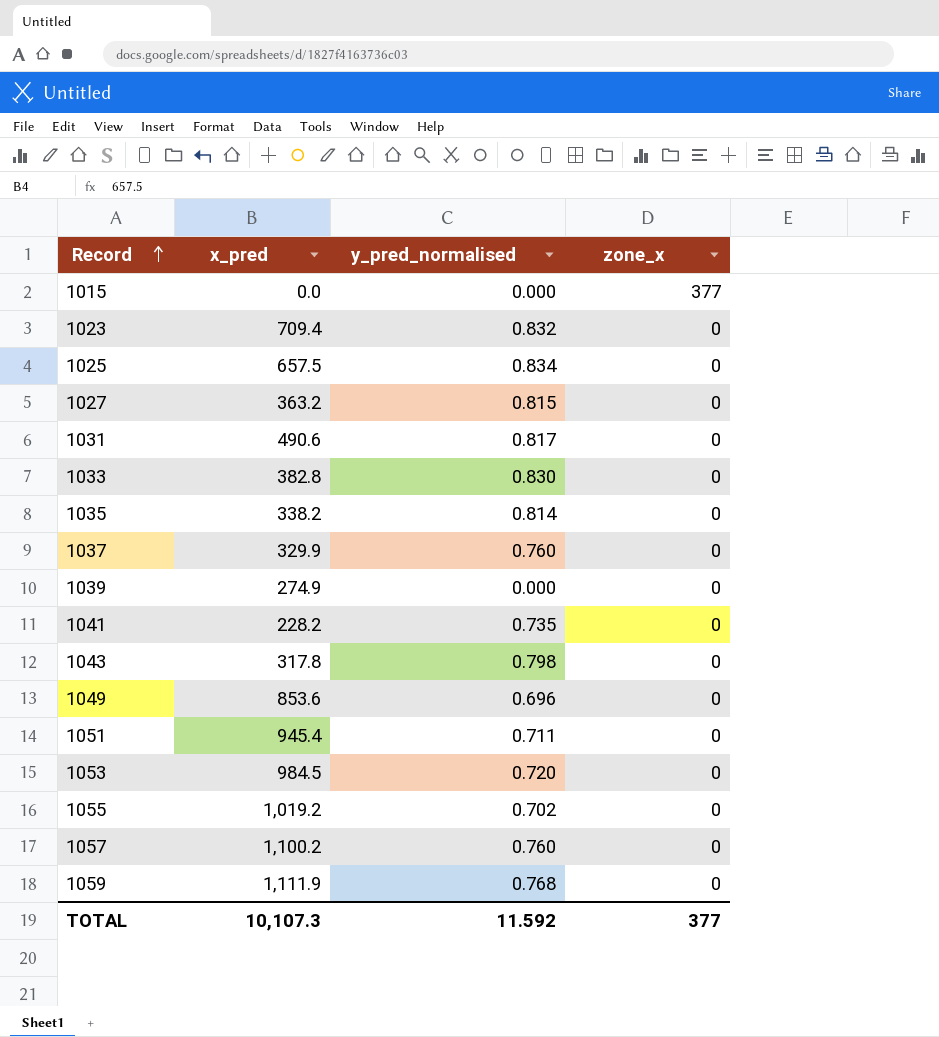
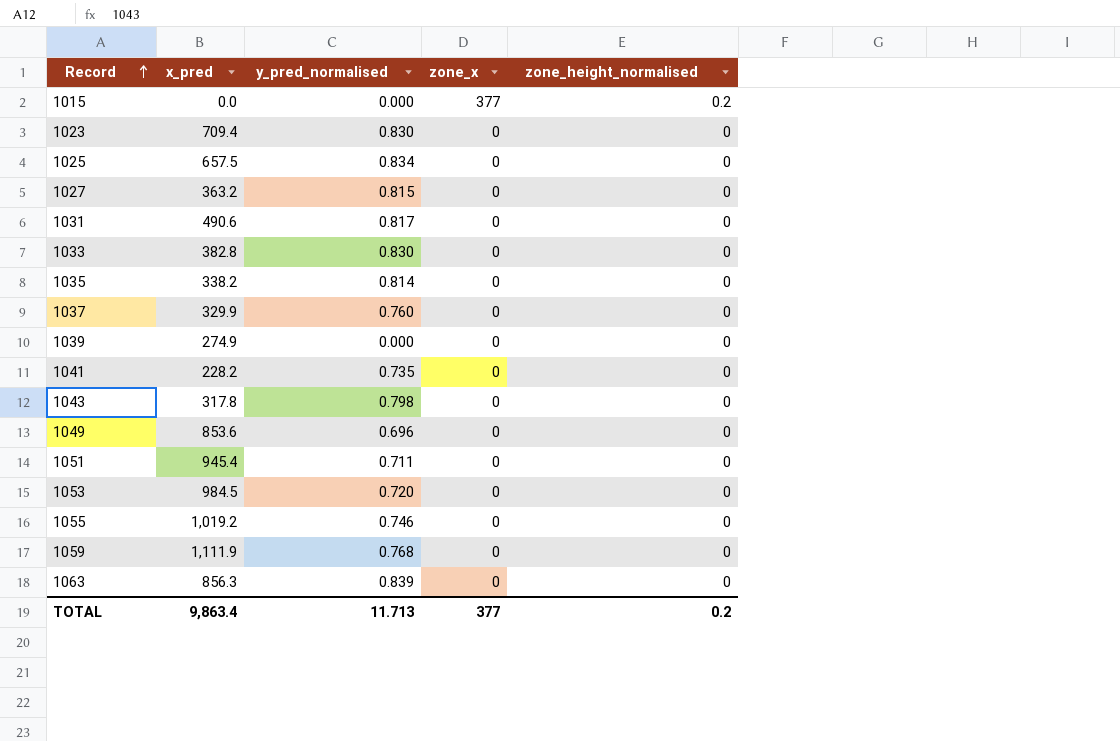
column zone_height_normalised | position: none -> 5
row 1057: 1,100.2 | 0.760 | 0 -> none
1023 | y_pred_normalised: 0.832 -> 0.830
1055 | y_pred_normalised: 0.702 -> 0.746
row 1063: none -> 856.3 | 0.839 | 0 | 0
TOTAL | x_pred: 10,107.3 -> 9,863.4
TOTAL | y_pred_normalised: 11.592 -> 11.713

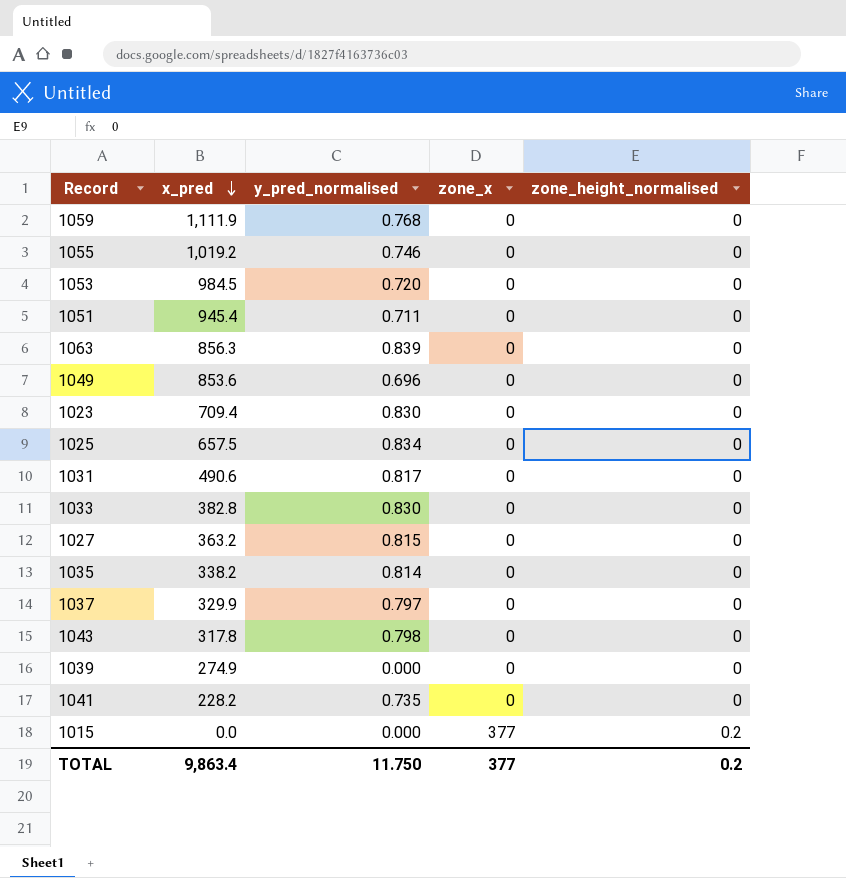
row order: Record ascending -> x_pred descending
1037 | y_pred_normalised: 0.760 -> 0.797
TOTAL | y_pred_normalised: 11.713 -> 11.750

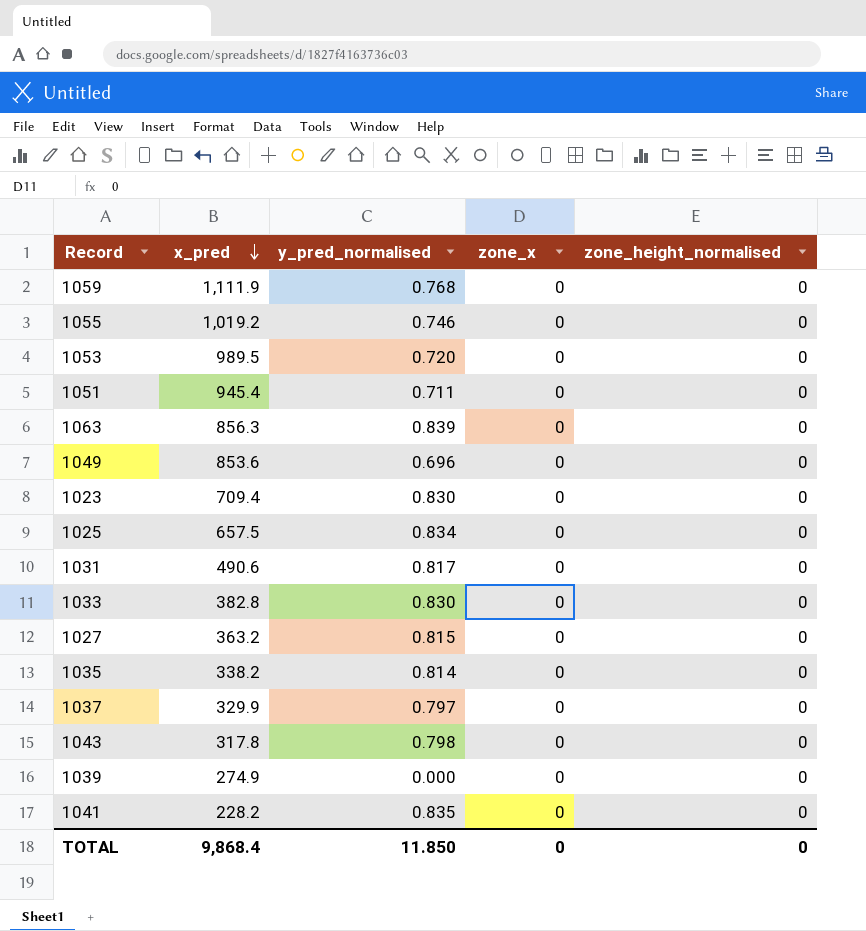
row 1015: 0.0 | 0.000 | 377 | 0.2 -> none
1053 | x_pred: 984.5 -> 989.5
1041 | y_pred_normalised: 0.735 -> 0.835
TOTAL | x_pred: 9,863.4 -> 9,868.4
TOTAL | y_pred_normalised: 11.750 -> 11.850
TOTAL | zone_x: 377 -> 0
TOTAL | zone_height_normalised: 0.2 -> 0

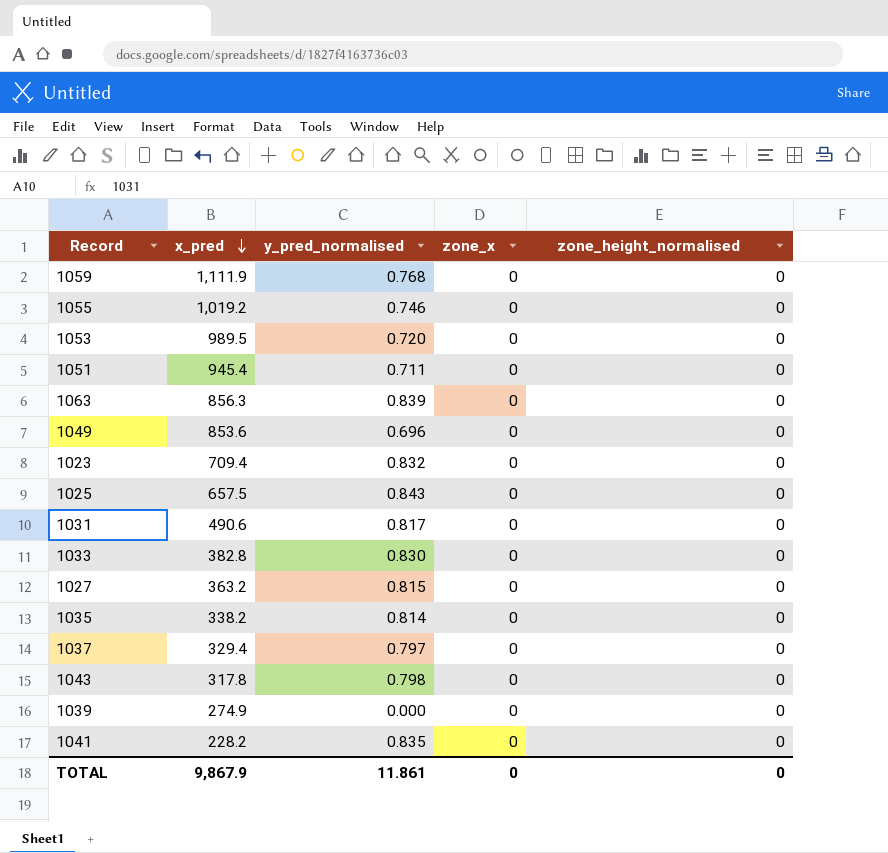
1023 | y_pred_normalised: 0.830 -> 0.832
1025 | y_pred_normalised: 0.834 -> 0.843
1037 | x_pred: 329.9 -> 329.4
TOTAL | x_pred: 9,868.4 -> 9,867.9
TOTAL | y_pred_normalised: 11.850 -> 11.861

